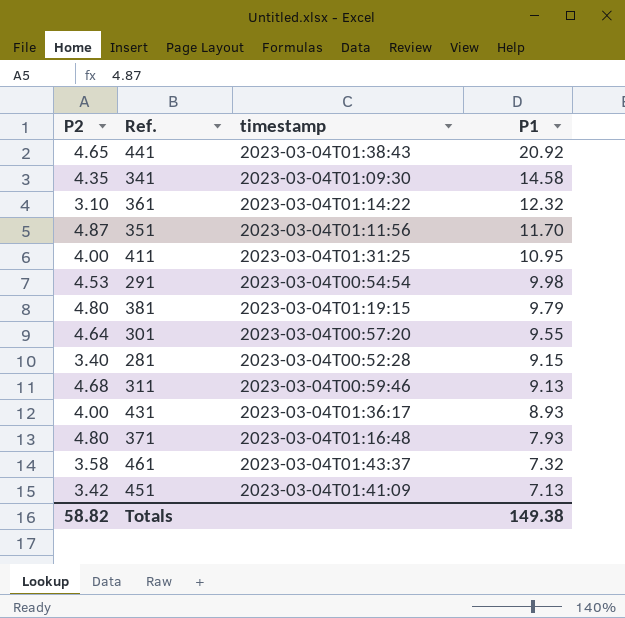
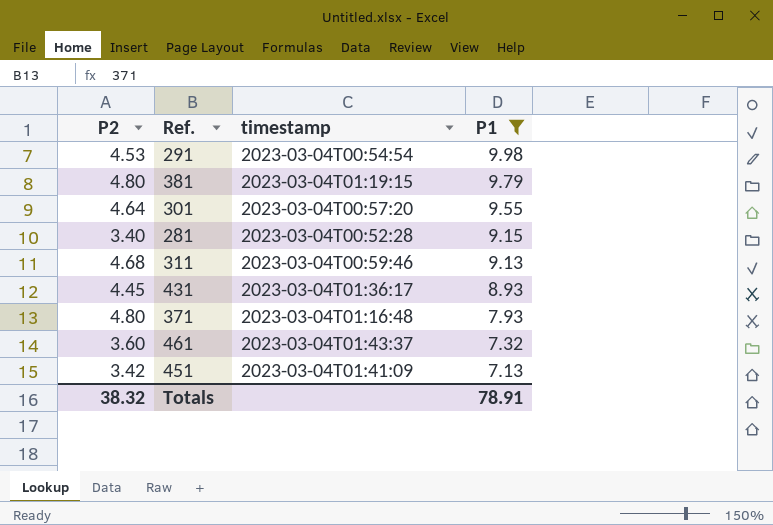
filter: none -> P1 <= 9.98
431 | P2: 4.00 -> 4.45
461 | P2: 3.58 -> 3.60
Totals | P2: 58.82 -> 38.32
Totals | P1: 149.38 -> 78.91

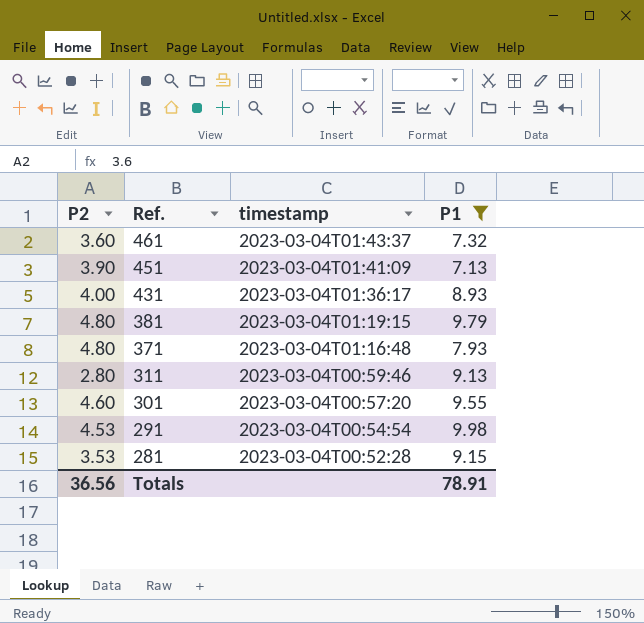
row order: P1 descending -> Ref. descending
451 | P2: 3.42 -> 3.90
431 | P2: 4.45 -> 4.00
311 | P2: 4.68 -> 2.80
301 | P2: 4.64 -> 4.60
281 | P2: 3.40 -> 3.53
Totals | P2: 38.32 -> 36.56

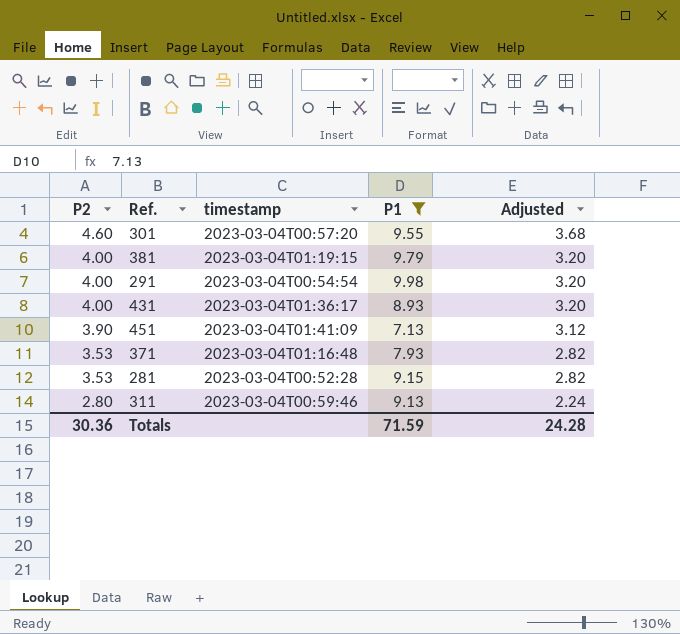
row order: Ref. descending -> P2 descending
column Adjusted | formula: none -> [P2] * 0.8
row 461: 3.60 | 2023-03-04T01:43:37 | 7.32 -> none
381 | P2: 4.80 -> 4.00
291 | P2: 4.53 -> 4.00
371 | P2: 4.80 -> 3.53
Totals | P2: 36.56 -> 30.36
Totals | P1: 78.91 -> 71.59

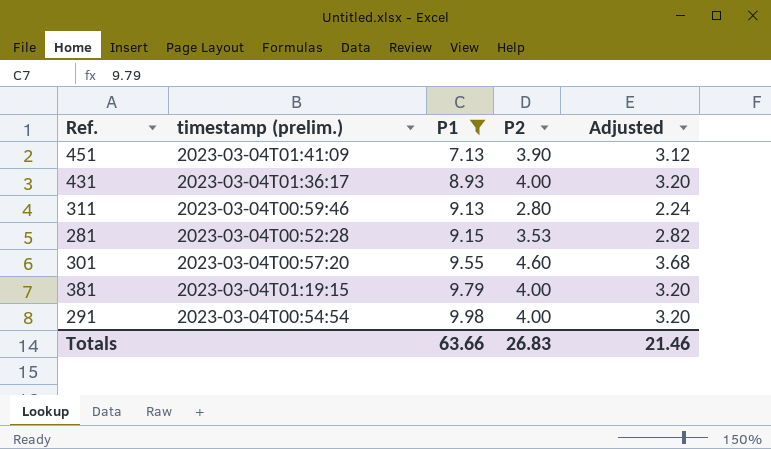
row order: P2 descending -> P1 ascending
column name: timestamp -> timestamp (prelim.)
column P2 | position: 1 -> 4
row 371: 3.53 | 2023-03-04T01:16:48 | 7.93 | 2.82 -> none
Totals | P1: 71.59 -> 63.66
Totals | P2: 30.36 -> 26.83
Totals | Adjusted: 24.28 -> 21.46

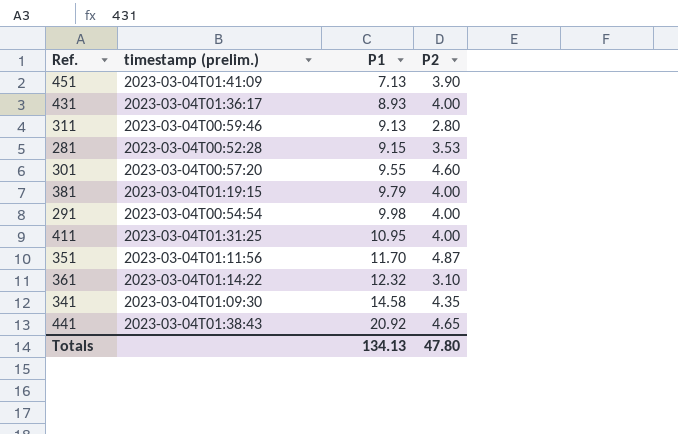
filter: P1 <= 9.98 -> none
column Adjusted | formula: [P2] * 0.8 -> none
Totals | P1: 63.66 -> 134.13
Totals | P2: 26.83 -> 47.80

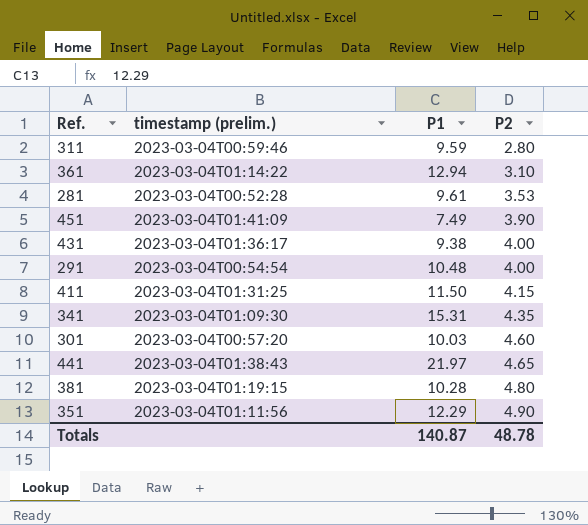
row order: P1 ascending -> P2 ascending
311 | P1: 9.13 -> 9.59
361 | P1: 12.32 -> 12.94
281 | P1: 9.15 -> 9.61
451 | P1: 7.13 -> 7.49
431 | P1: 8.93 -> 9.38
291 | P1: 9.98 -> 10.48
411 | P1: 10.95 -> 11.50
411 | P2: 4.00 -> 4.15
341 | P1: 14.58 -> 15.31
301 | P1: 9.55 -> 10.03
441 | P1: 20.92 -> 21.97
381 | P1: 9.79 -> 10.28
381 | P2: 4.00 -> 4.80
351 | P1: 11.70 -> 12.29
351 | P2: 4.87 -> 4.90
Totals | P1: 134.13 -> 140.87
Totals | P2: 47.80 -> 48.78

